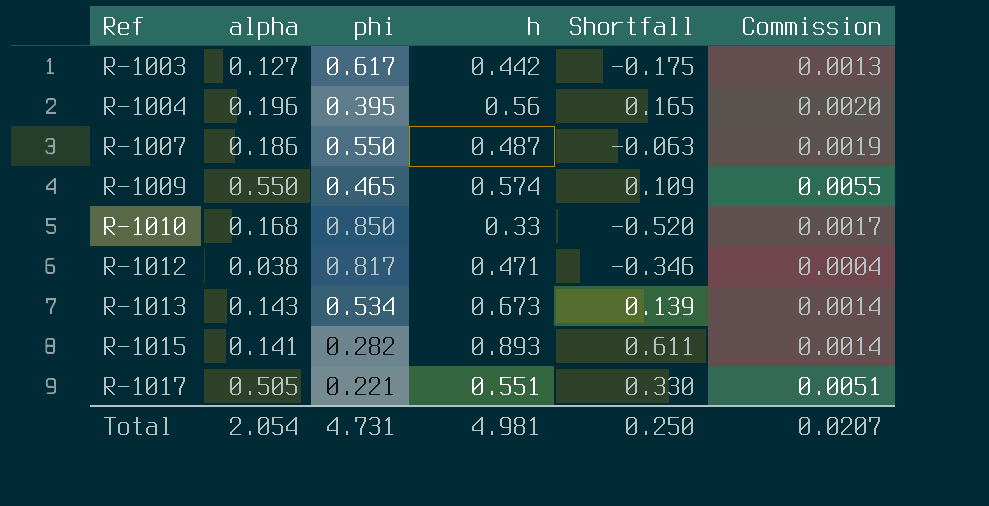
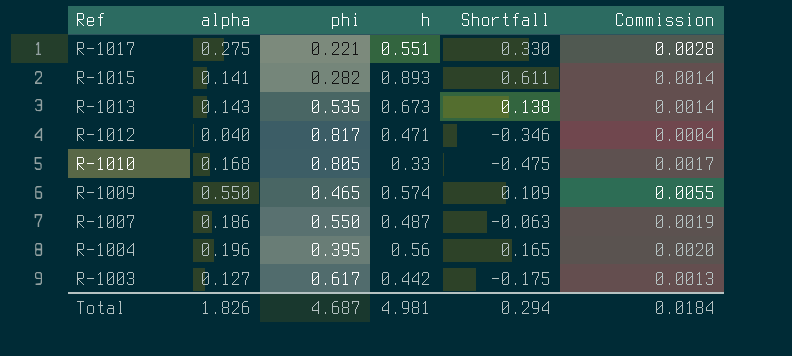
row order: Ref ascending -> Ref descending
R-1017 | alpha: 0.505 -> 0.275
R-1017 | Commission: 0.0051 -> 0.0028
R-1013 | phi: 0.534 -> 0.535
R-1013 | Shortfall: 0.139 -> 0.138
R-1012 | alpha: 0.038 -> 0.040
R-1010 | phi: 0.850 -> 0.805
R-1010 | Shortfall: -0.520 -> -0.475
Total | alpha: 2.054 -> 1.826
Total | phi: 4.731 -> 4.687
Total | Shortfall: 0.250 -> 0.294
Total | Commission: 0.0207 -> 0.0184

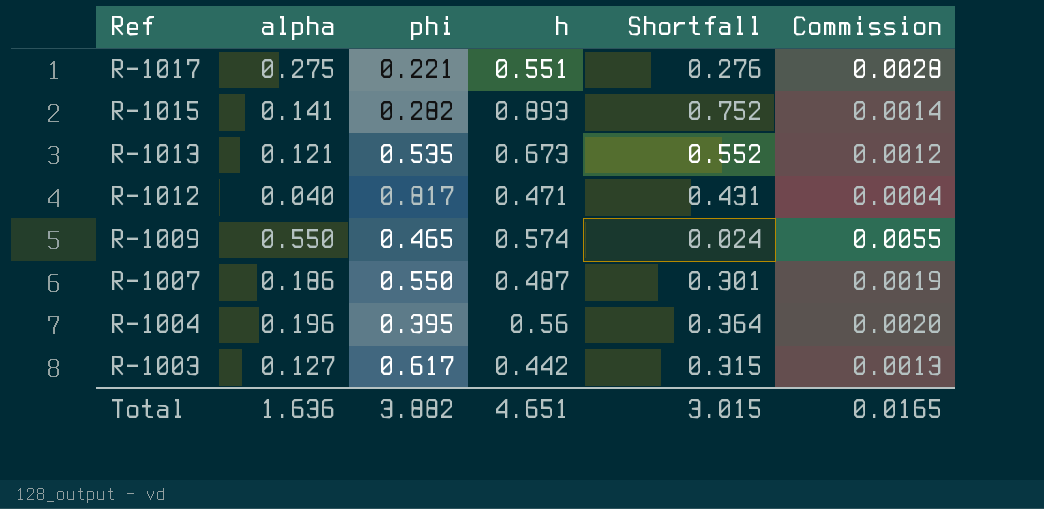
column Shortfall | formula: [h] - [phi] -> [h] - [alpha]
row R-1010: 0.168 | 0.805 | 0.33 | -0.475 | 0.0017 -> none
R-1013 | alpha: 0.143 -> 0.121
R-1013 | Commission: 0.0014 -> 0.0012
Total | alpha: 1.826 -> 1.636
Total | phi: 4.687 -> 3.882
Total | h: 4.981 -> 4.651
Total | Shortfall: 0.294 -> 3.015
Total | Commission: 0.0184 -> 0.0165

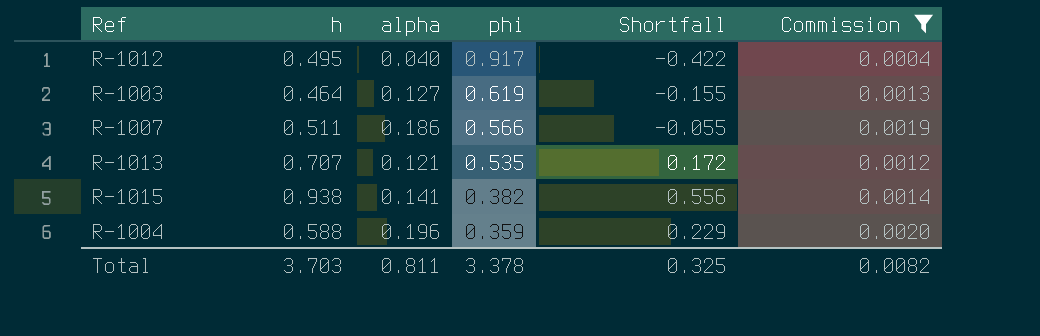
filter: none -> Commission <= 0.0020
row order: Ref descending -> phi descending
column h | position: 4 -> 2
column Shortfall | formula: [h] - [alpha] -> [h] - [phi]
R-1012 | h: 0.471 -> 0.495
R-1012 | phi: 0.817 -> 0.917
R-1003 | h: 0.442 -> 0.464
R-1003 | phi: 0.617 -> 0.619
R-1007 | h: 0.487 -> 0.511
R-1007 | phi: 0.550 -> 0.566
R-1013 | h: 0.673 -> 0.707
R-1015 | h: 0.893 -> 0.938
R-1015 | phi: 0.282 -> 0.382
R-1004 | h: 0.56 -> 0.588
R-1004 | phi: 0.395 -> 0.359
Total | h: 4.651 -> 3.703
Total | alpha: 1.636 -> 0.811
Total | phi: 3.882 -> 3.378
Total | Shortfall: 3.015 -> 0.325
Total | Commission: 0.0165 -> 0.0082

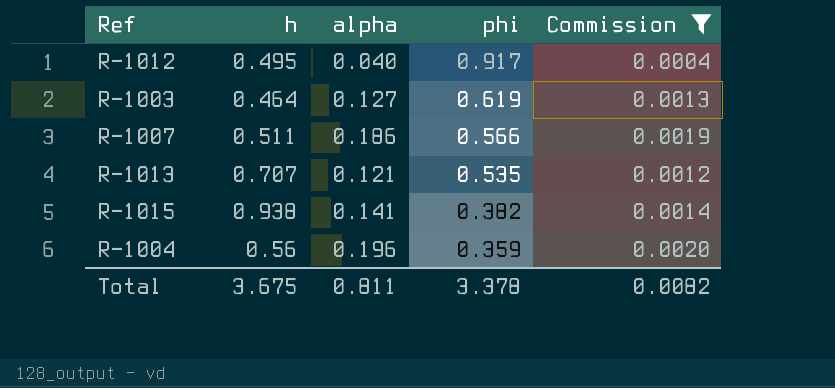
column Shortfall | formula: [h] - [phi] -> none
R-1004 | h: 0.588 -> 0.56
Total | h: 3.703 -> 3.675

